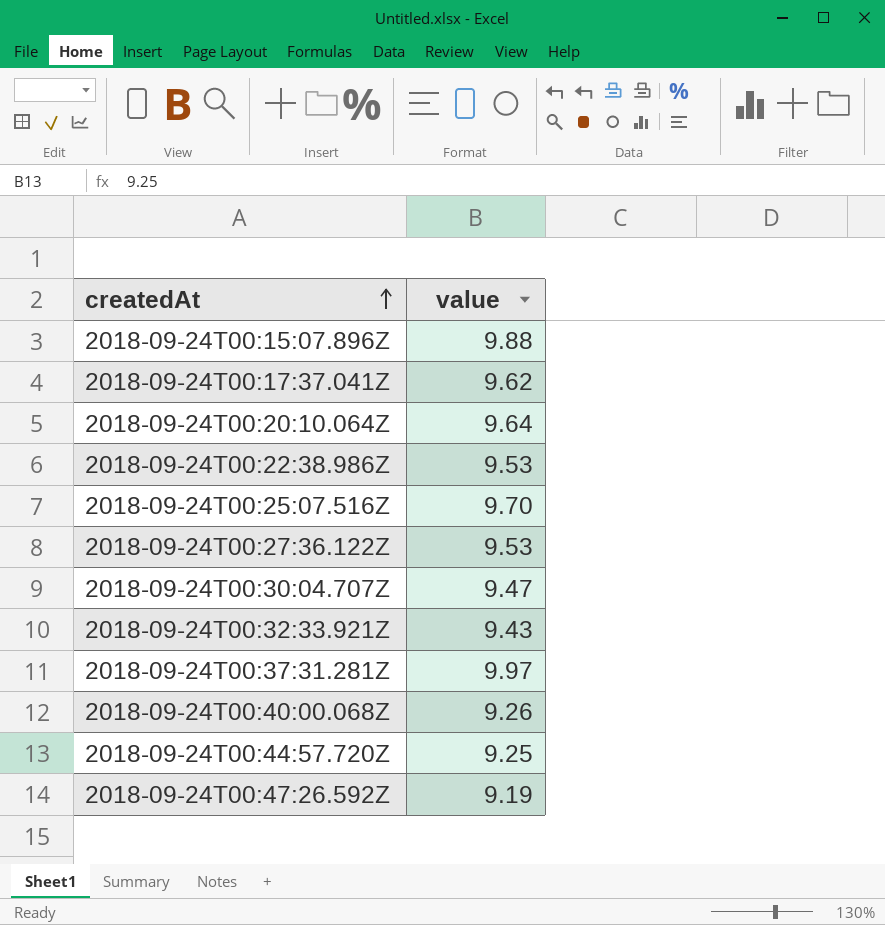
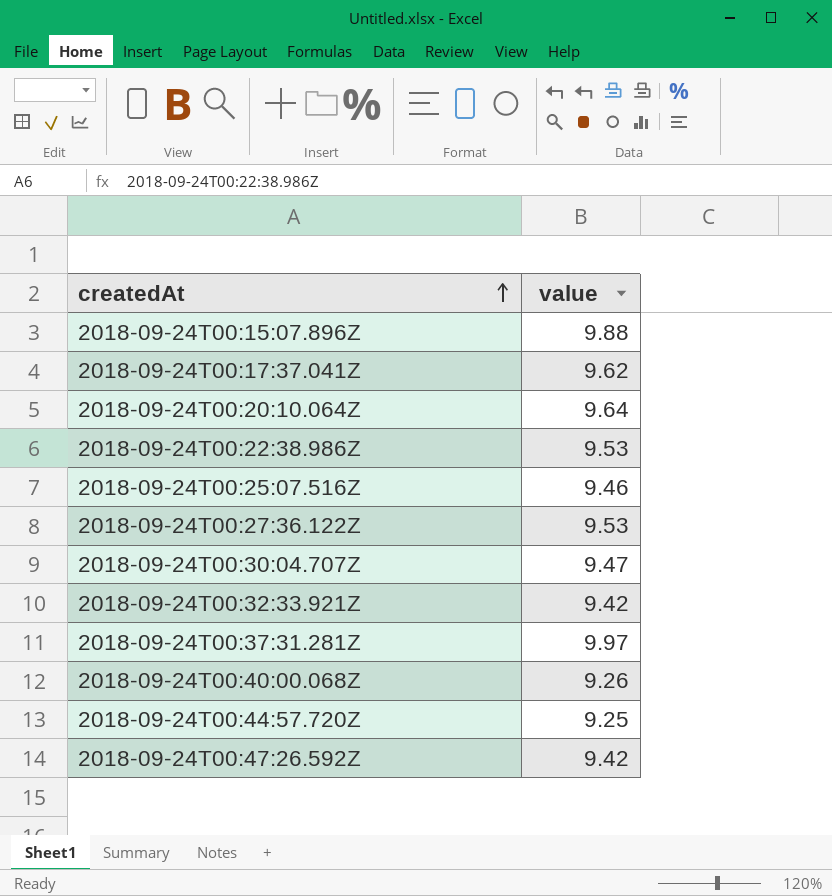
2018-09-24T00:25:07.516Z | value: 9.70 -> 9.46
2018-09-24T00:32:33.921Z | value: 9.43 -> 9.42
2018-09-24T00:47:26.592Z | value: 9.19 -> 9.42

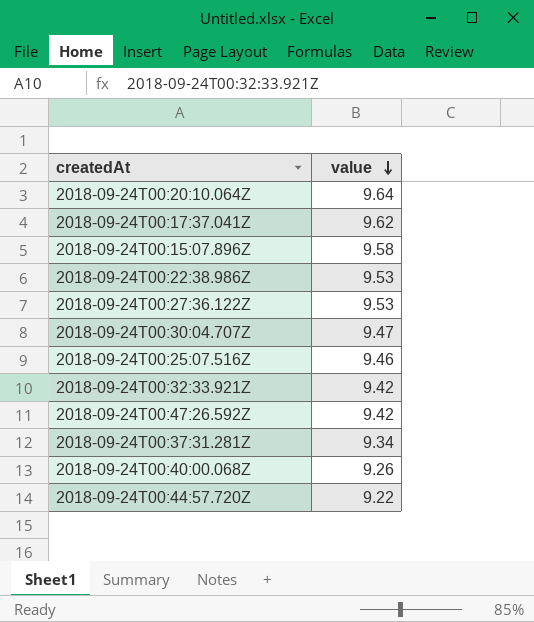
row order: createdAt ascending -> value descending
2018-09-24T00:15:07.896Z | value: 9.88 -> 9.58
2018-09-24T00:37:31.281Z | value: 9.97 -> 9.34
2018-09-24T00:44:57.720Z | value: 9.25 -> 9.22

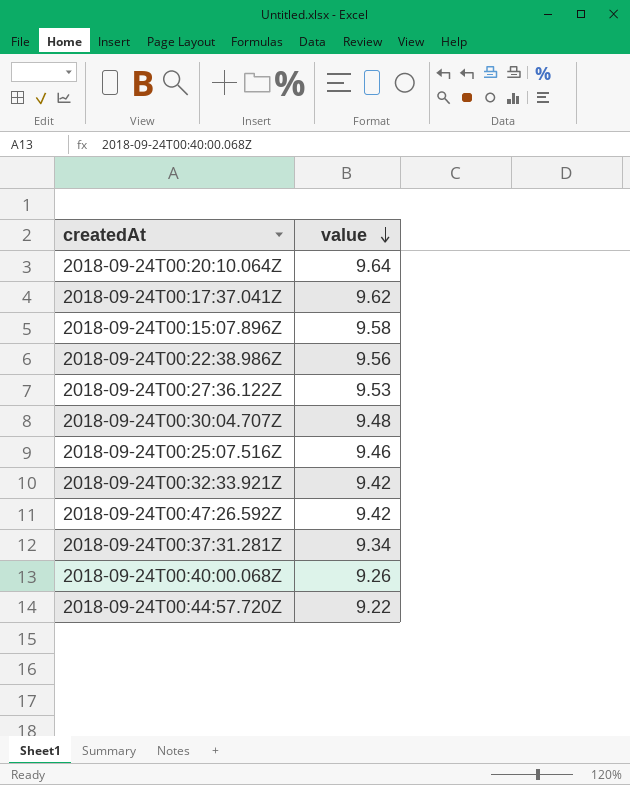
2018-09-24T00:22:38.986Z | value: 9.53 -> 9.56
2018-09-24T00:30:04.707Z | value: 9.47 -> 9.48

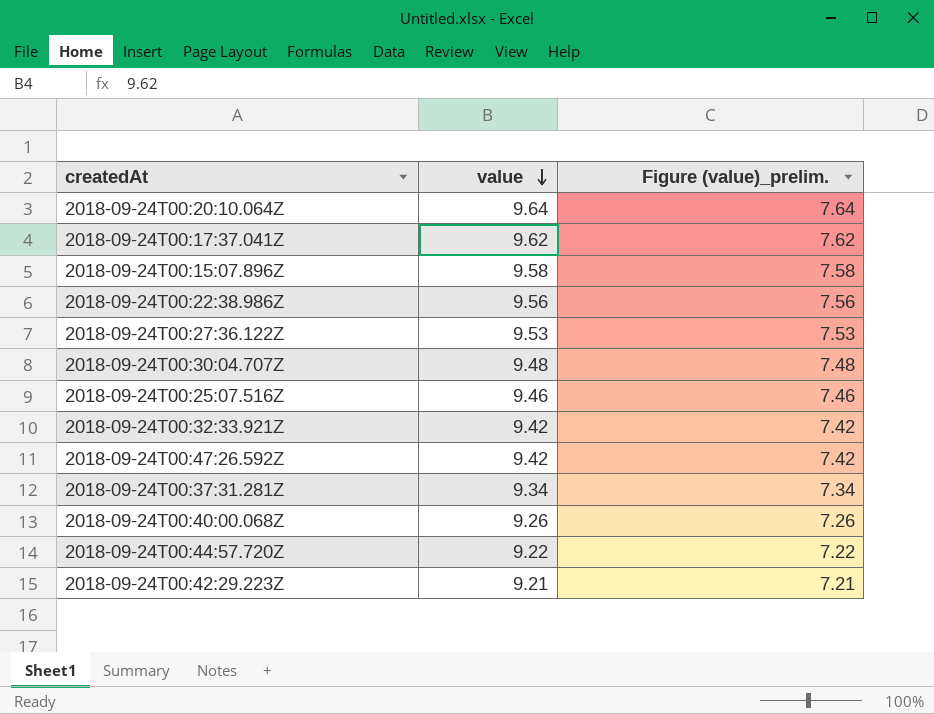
column Figure (value)_prelim. | formula: none -> [value] - 2
row 2018-09-24T00:42:29.223Z: none -> 9.21 | 7.21

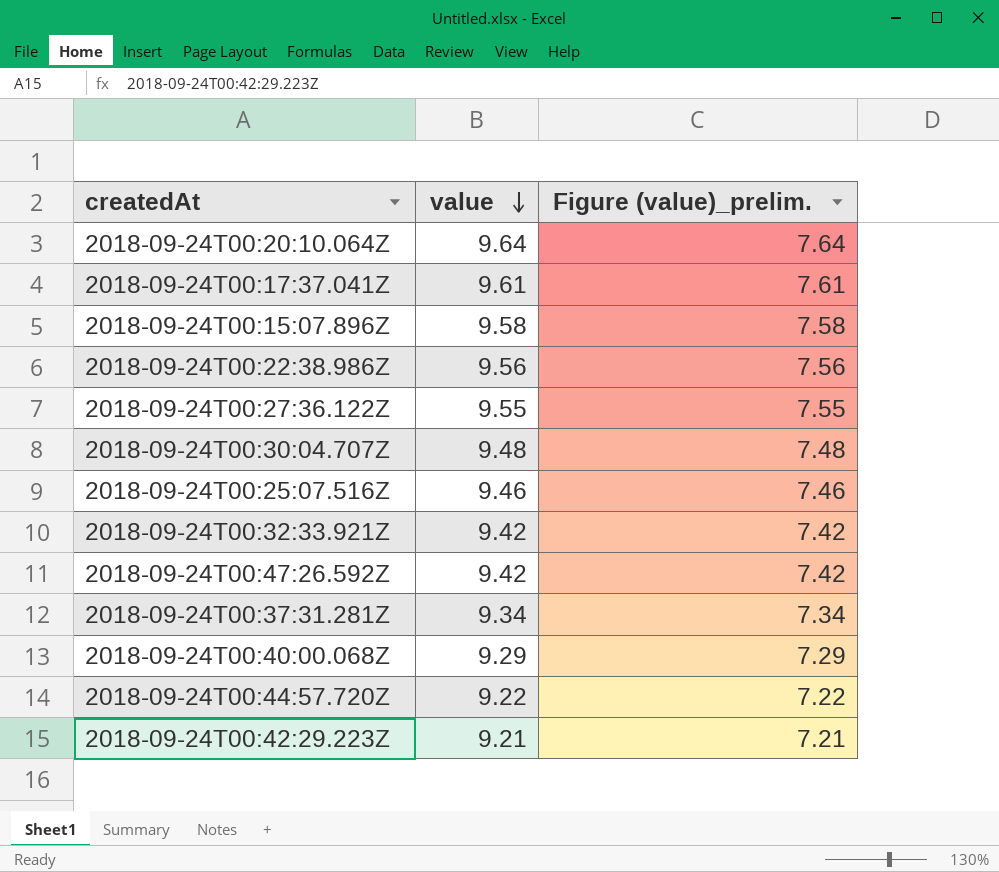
2018-09-24T00:17:37.041Z | value: 9.62 -> 9.61
2018-09-24T00:17:37.041Z | Figure (value)_prelim.: 7.62 -> 7.61
2018-09-24T00:27:36.122Z | value: 9.53 -> 9.55
2018-09-24T00:27:36.122Z | Figure (value)_prelim.: 7.53 -> 7.55
2018-09-24T00:40:00.068Z | value: 9.26 -> 9.29
2018-09-24T00:40:00.068Z | Figure (value)_prelim.: 7.26 -> 7.29

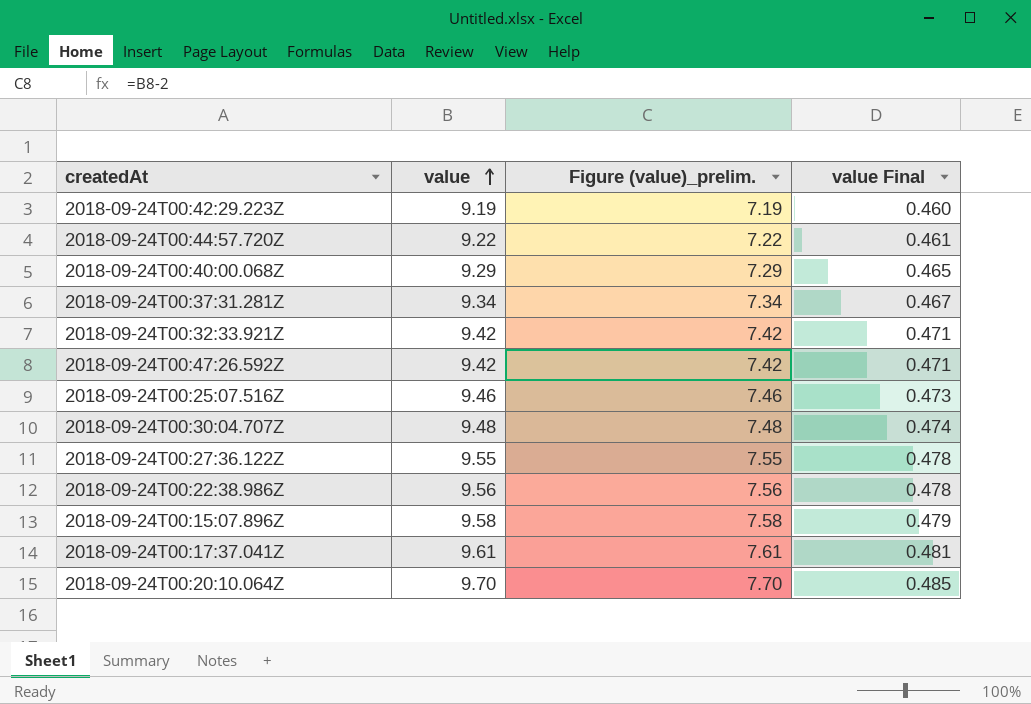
row order: value descending -> value ascending
column value Final | formula: none -> [value] * 0.05
2018-09-24T00:42:29.223Z | value: 9.21 -> 9.19
2018-09-24T00:42:29.223Z | Figure (value)_prelim.: 7.21 -> 7.19
2018-09-24T00:20:10.064Z | value: 9.64 -> 9.70
2018-09-24T00:20:10.064Z | Figure (value)_prelim.: 7.64 -> 7.70

